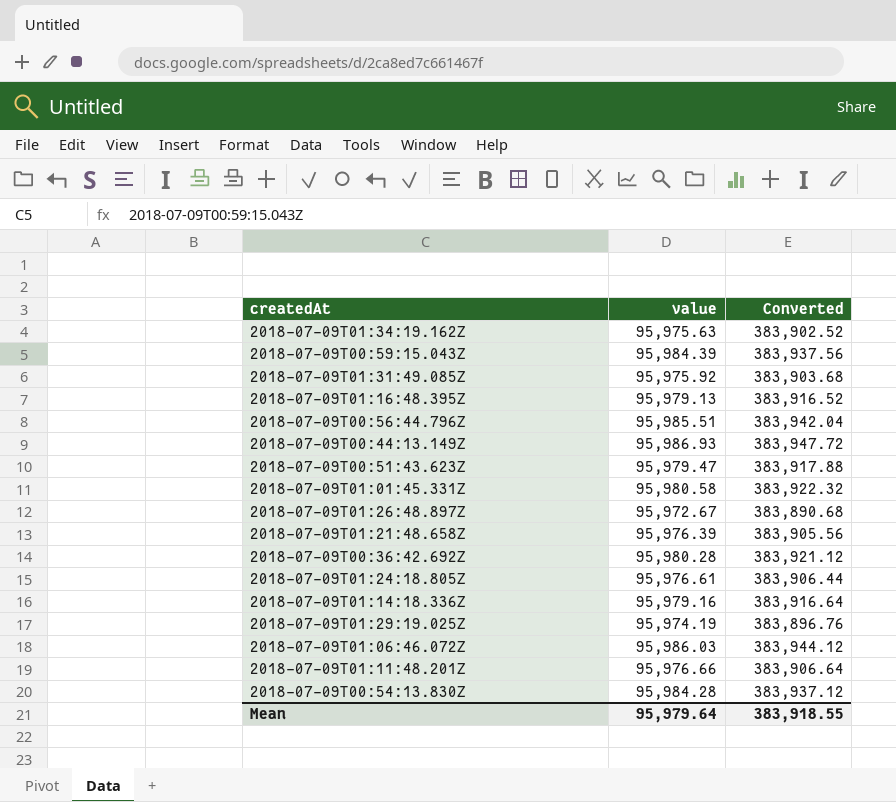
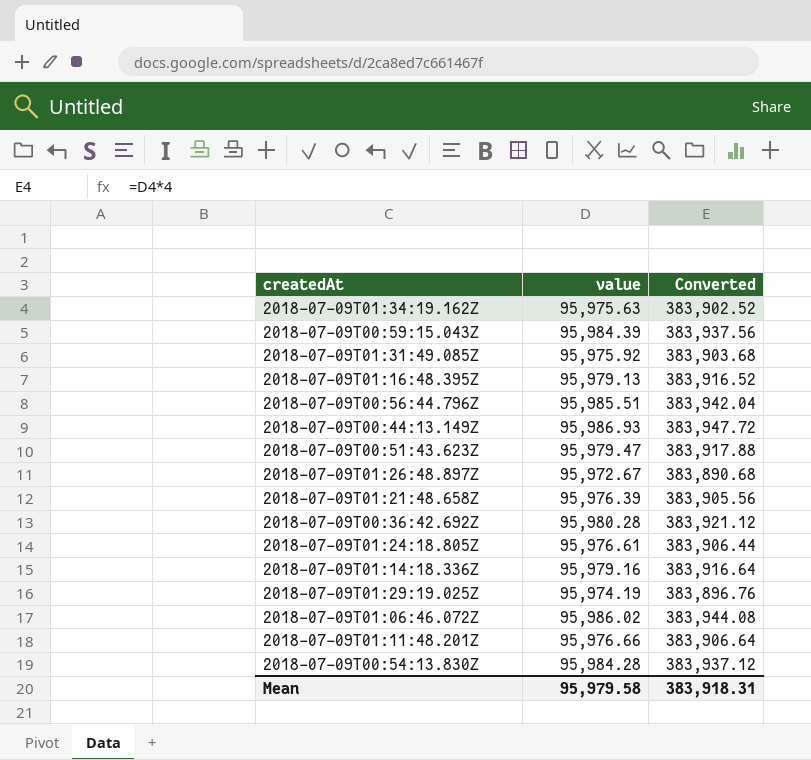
row 2018-07-09T01:01:45.331Z: 95,980.58 | 383,922.32 -> none
2018-07-09T01:06:46.072Z | value: 95,986.03 -> 95,986.02
2018-07-09T01:06:46.072Z | Converted: 383,944.12 -> 383,944.08
Mean | value: 95,979.64 -> 95,979.58
Mean | Converted: 383,918.55 -> 383,918.31

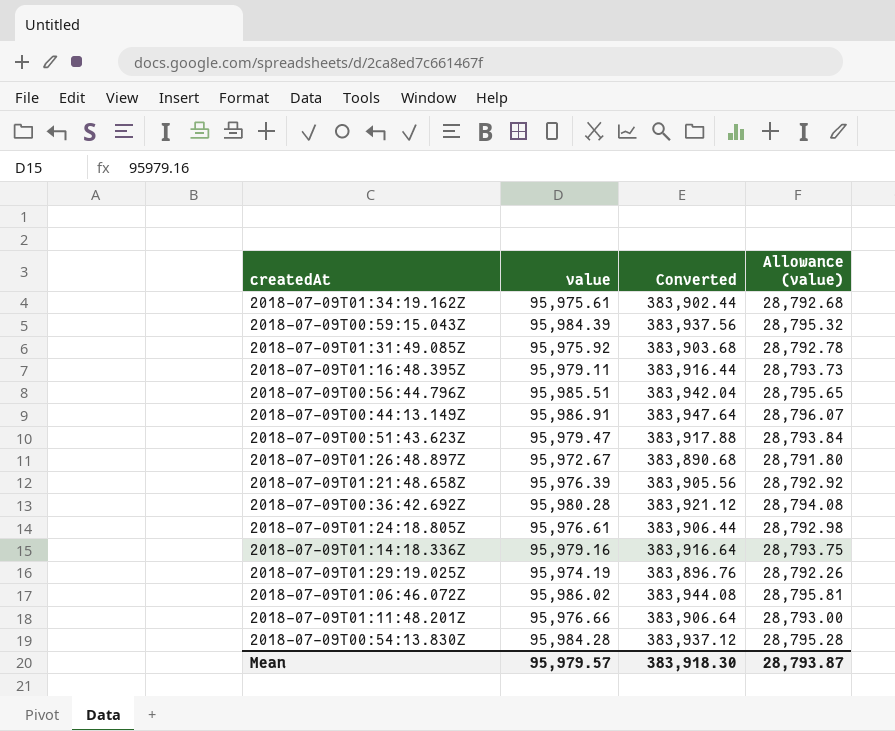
column Allowance (value) | formula: none -> [value] * 0.3
2018-07-09T01:34:19.162Z | value: 95,975.63 -> 95,975.61
2018-07-09T01:34:19.162Z | Converted: 383,902.52 -> 383,902.44
2018-07-09T01:16:48.395Z | value: 95,979.13 -> 95,979.11
2018-07-09T01:16:48.395Z | Converted: 383,916.52 -> 383,916.44
2018-07-09T00:44:13.149Z | value: 95,986.93 -> 95,986.91
2018-07-09T00:44:13.149Z | Converted: 383,947.72 -> 383,947.64
Mean | value: 95,979.58 -> 95,979.57
Mean | Converted: 383,918.31 -> 383,918.30

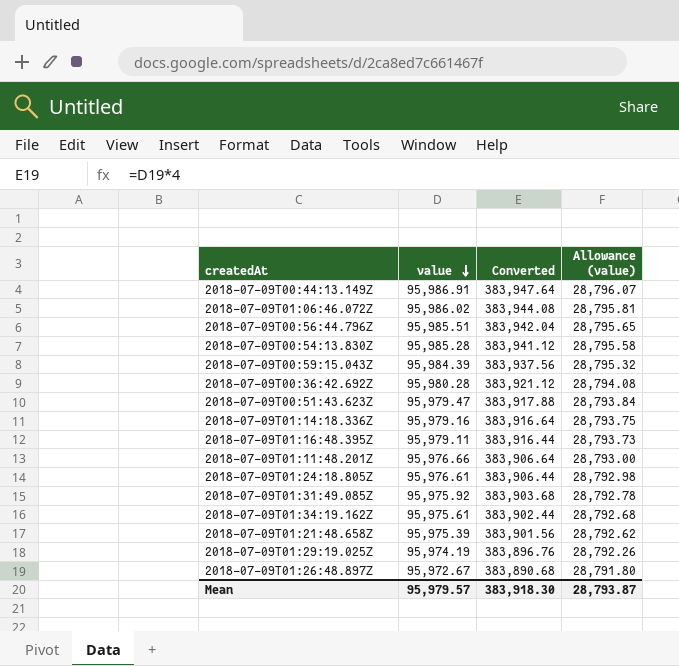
row order: none -> value descending
2018-07-09T00:54:13.830Z | value: 95,984.28 -> 95,985.28
2018-07-09T00:54:13.830Z | Converted: 383,937.12 -> 383,941.12
2018-07-09T00:54:13.830Z | Allowance (value): 28,795.28 -> 28,795.58
2018-07-09T01:21:48.658Z | value: 95,976.39 -> 95,975.39
2018-07-09T01:21:48.658Z | Converted: 383,905.56 -> 383,901.56
2018-07-09T01:21:48.658Z | Allowance (value): 28,792.92 -> 28,792.62

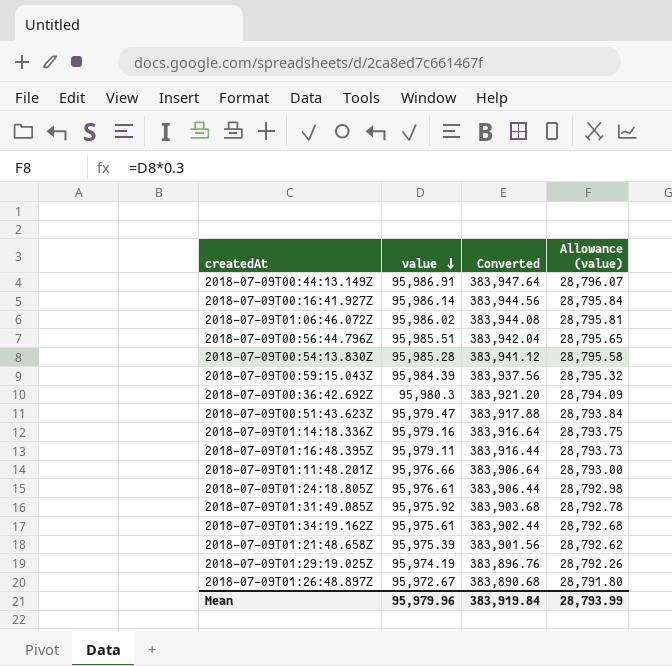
row 2018-07-09T00:16:41.927Z: none -> 95,986.14 | 383,944.56 | 28,795.84
2018-07-09T00:36:42.692Z | value: 95,980.28 -> 95,980.3
2018-07-09T00:36:42.692Z | Converted: 383,921.12 -> 383,921.20
2018-07-09T00:36:42.692Z | Allowance (value): 28,794.08 -> 28,794.09
Mean | value: 95,979.57 -> 95,979.96
Mean | Converted: 383,918.30 -> 383,919.84
Mean | Allowance (value): 28,793.87 -> 28,793.99

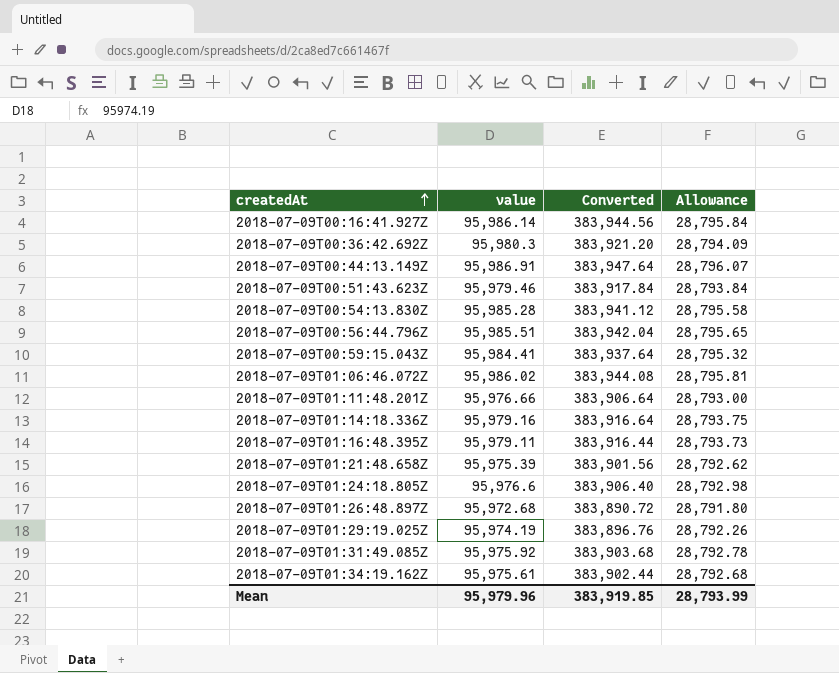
row order: value descending -> createdAt ascending
column name: Allowance (value) -> Allowance
2018-07-09T00:51:43.623Z | value: 95,979.47 -> 95,979.46
2018-07-09T00:51:43.623Z | Converted: 383,917.88 -> 383,917.84
2018-07-09T00:59:15.043Z | value: 95,984.39 -> 95,984.41
2018-07-09T00:59:15.043Z | Converted: 383,937.56 -> 383,937.64
2018-07-09T01:24:18.805Z | value: 95,976.61 -> 95,976.6
2018-07-09T01:24:18.805Z | Converted: 383,906.44 -> 383,906.40
2018-07-09T01:26:48.897Z | value: 95,972.67 -> 95,972.68
2018-07-09T01:26:48.897Z | Converted: 383,890.68 -> 383,890.72
Mean | Converted: 383,919.84 -> 383,919.85

